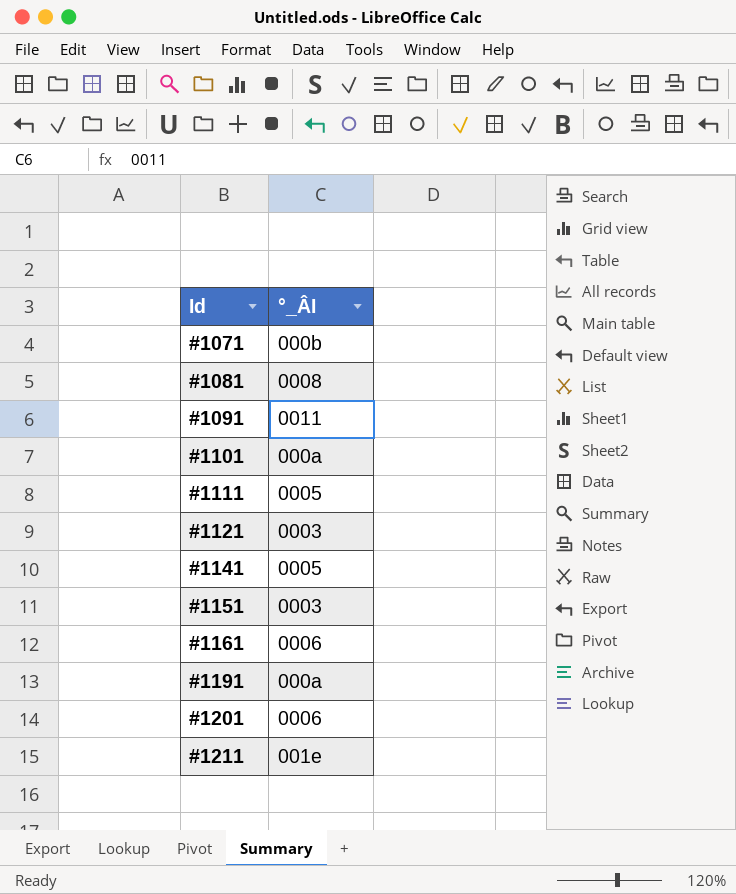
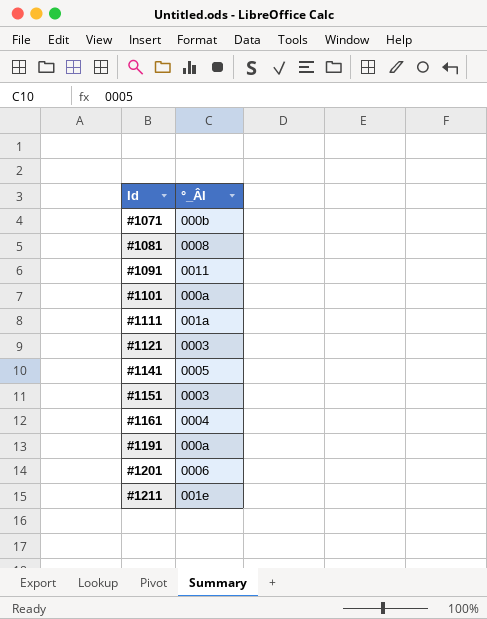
#1111 | °_ÂI: 0005 -> 001a
#1161 | °_ÂI: 0006 -> 0004

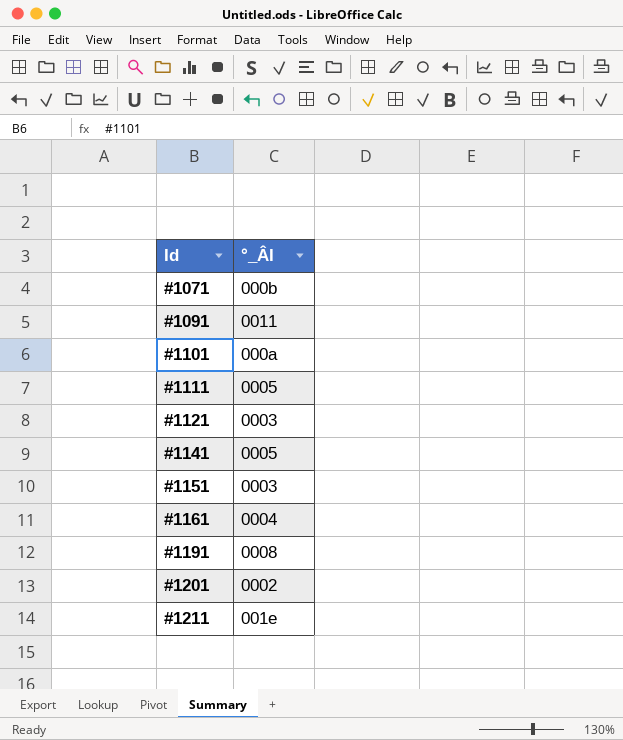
row #1081: 0008 -> none
#1111 | °_ÂI: 001a -> 0005
#1191 | °_ÂI: 000a -> 0008
#1201 | °_ÂI: 0006 -> 0002

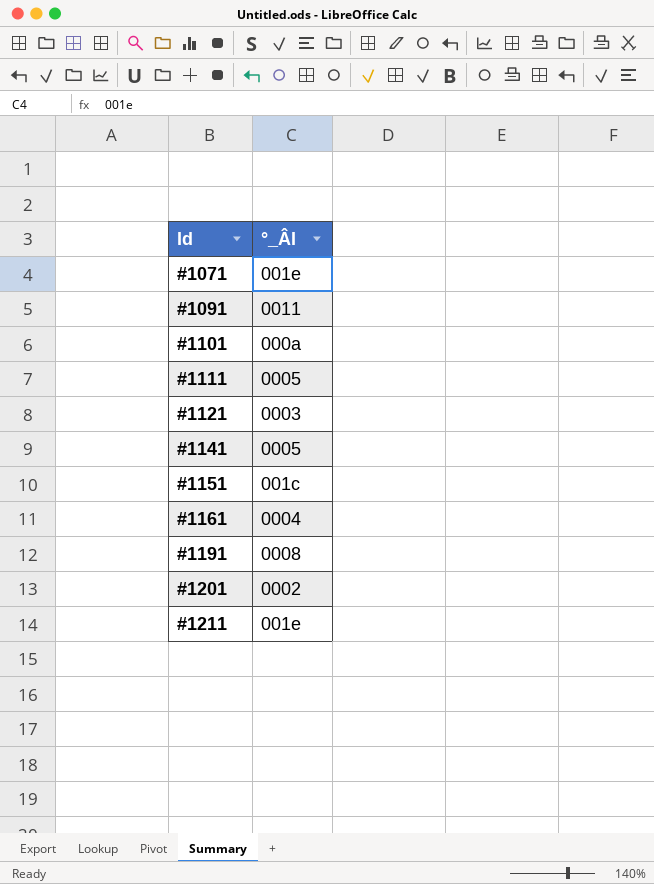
#1071 | °_ÂI: 000b -> 001e
#1151 | °_ÂI: 0003 -> 001c

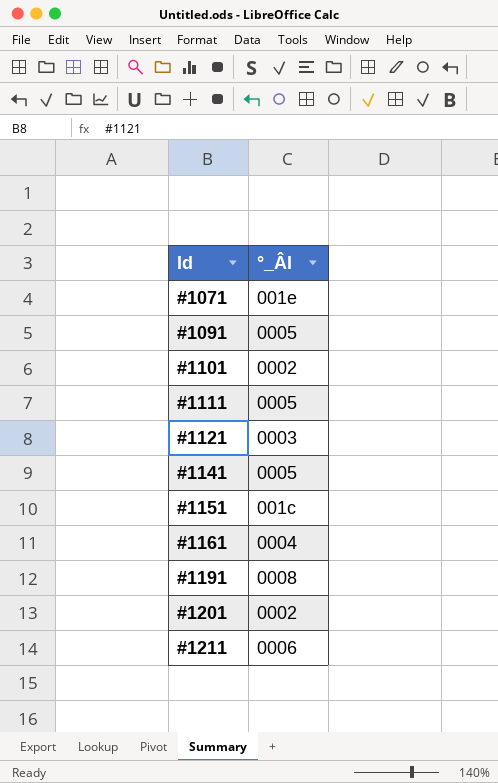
#1091 | °_ÂI: 0011 -> 0005
#1101 | °_ÂI: 000a -> 0002
#1211 | °_ÂI: 001e -> 0006

